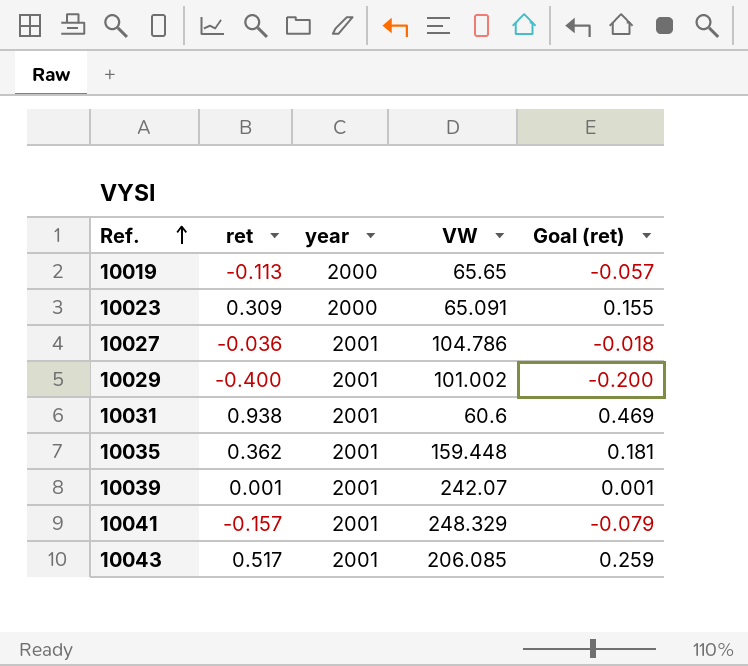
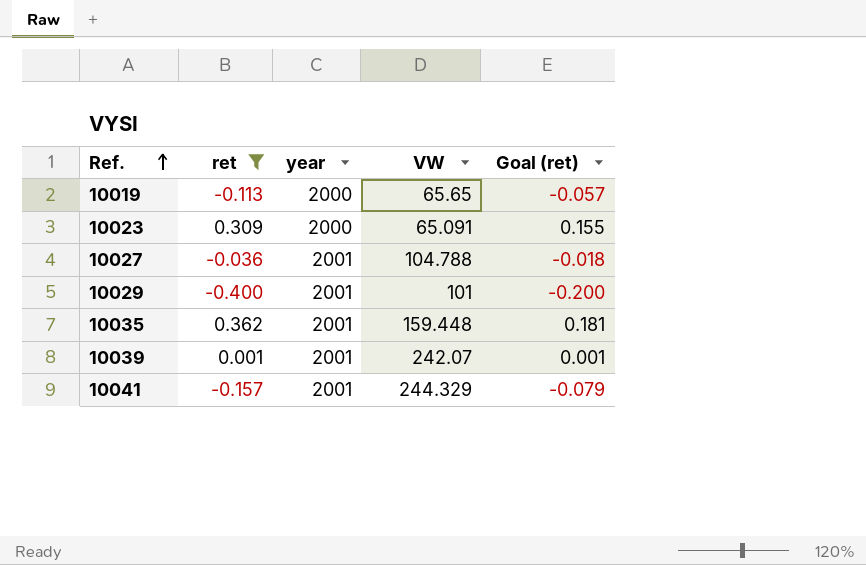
filter: none -> ret <= 0.362
10027 | VW: 104.786 -> 104.788
10029 | VW: 101.002 -> 101
10041 | VW: 248.329 -> 244.329

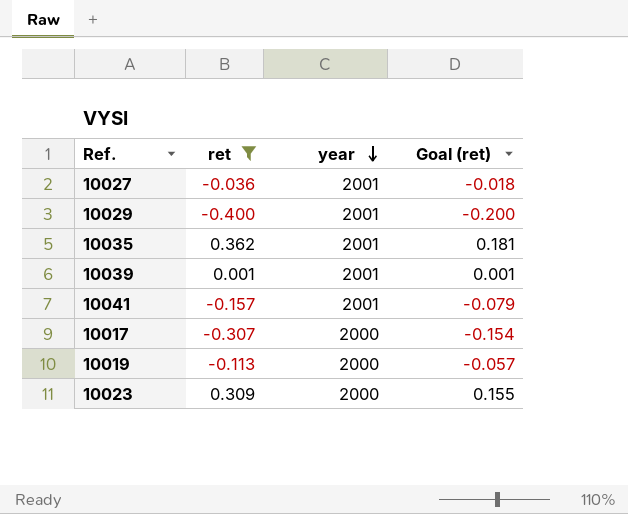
row order: Ref. ascending -> year descending
column VW | position: 4 -> none
row 10017: none -> -0.307 | 2000 | -0.154

